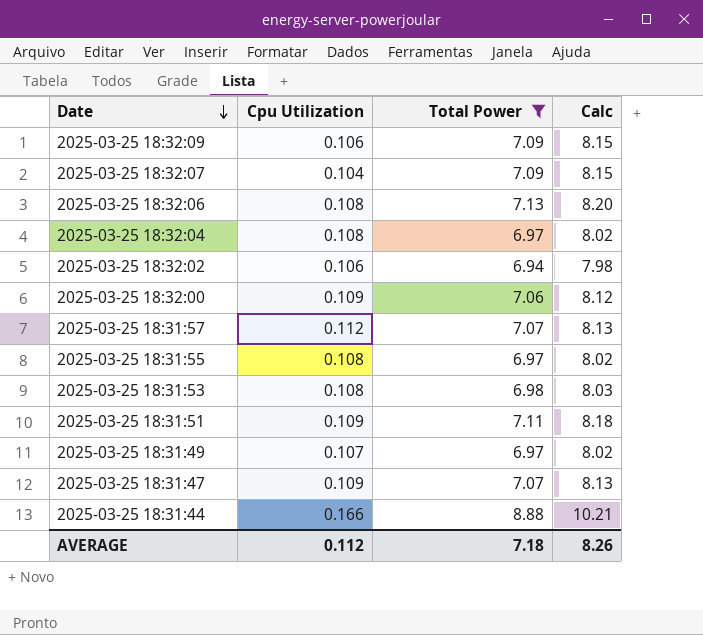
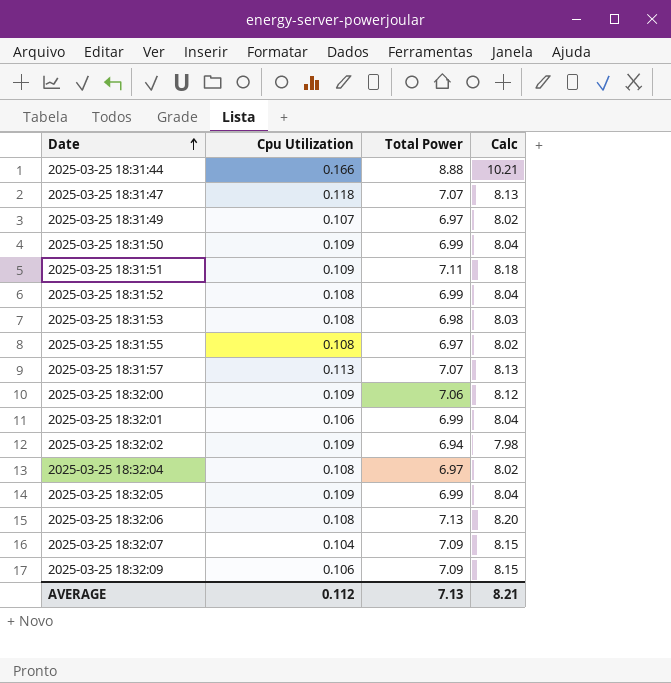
filter: Total Power != 6.99 -> none
row order: Date descending -> Date ascending
2025-03-25 18:31:47 | Cpu Utilization: 0.109 -> 0.118
2025-03-25 18:31:57 | Cpu Utilization: 0.112 -> 0.113
2025-03-25 18:32:02 | Cpu Utilization: 0.106 -> 0.109
AVERAGE | Total Power: 7.18 -> 7.13
AVERAGE | Calc: 8.26 -> 8.21

